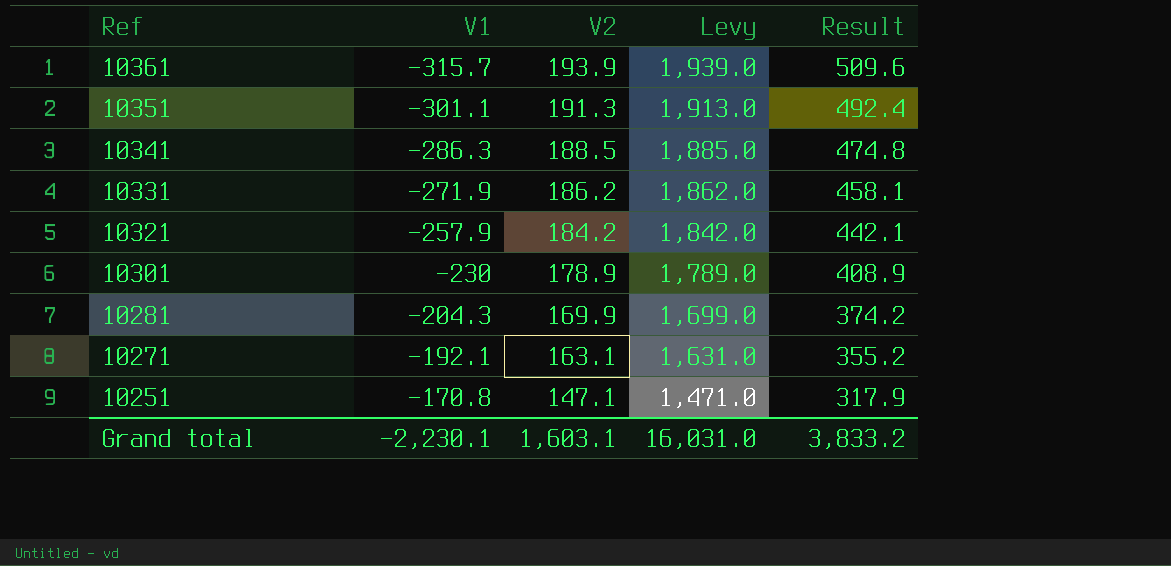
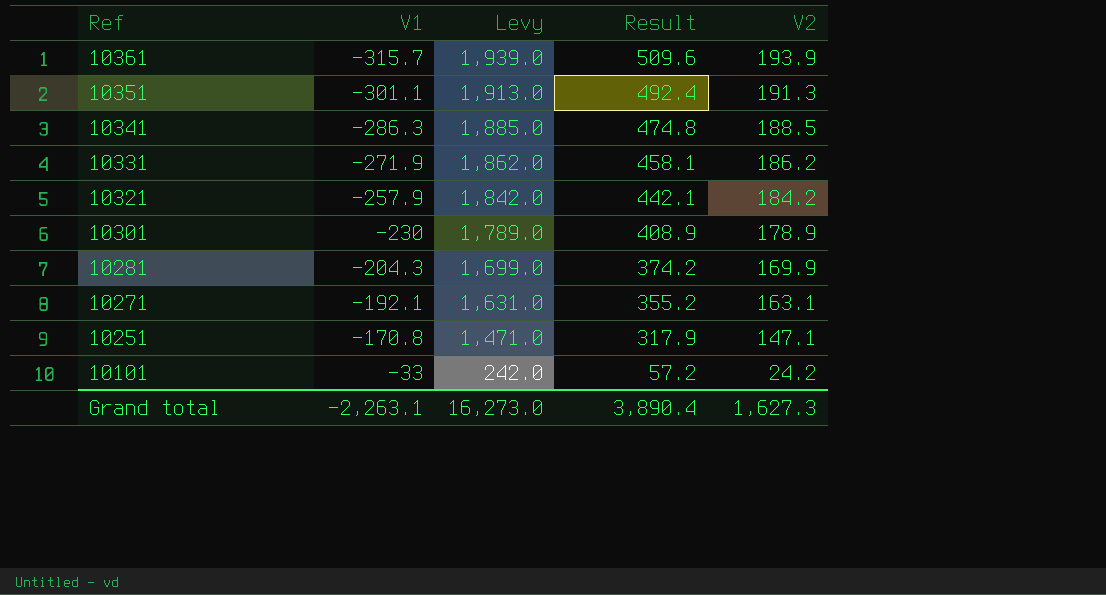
column V2 | position: 3 -> 5
row 10101: none -> -33 | 242.0 | 57.2 | 24.2
Grand total | V1: -2,230.1 -> -2,263.1
Grand total | Levy: 16,031.0 -> 16,273.0
Grand total | Result: 3,833.2 -> 3,890.4
Grand total | V2: 1,603.1 -> 1,627.3

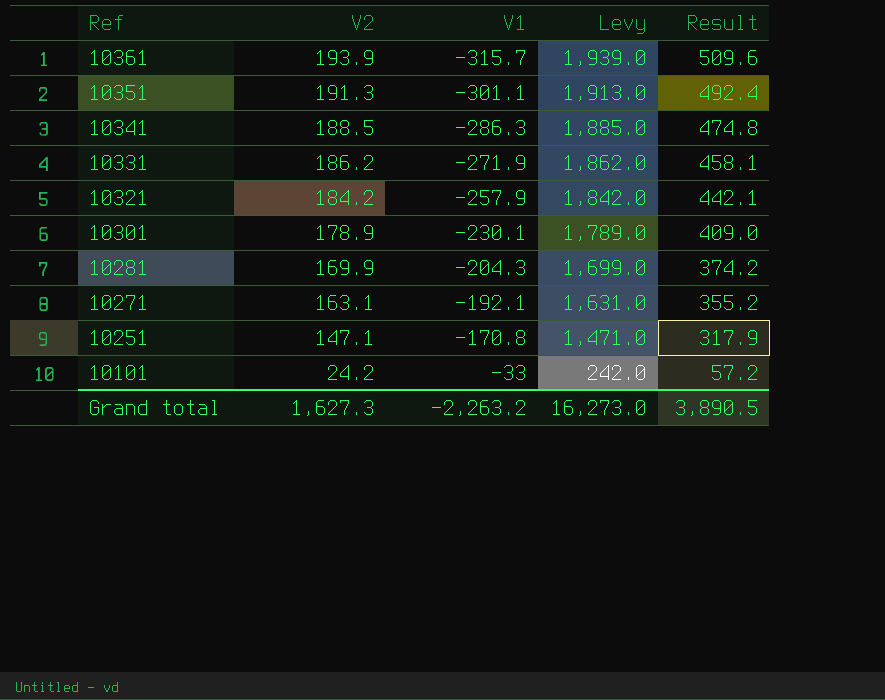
column V2 | position: 5 -> 2
10301 | V1: -230 -> -230.1
10301 | Result: 408.9 -> 409.0
Grand total | V1: -2,263.1 -> -2,263.2
Grand total | Result: 3,890.4 -> 3,890.5

